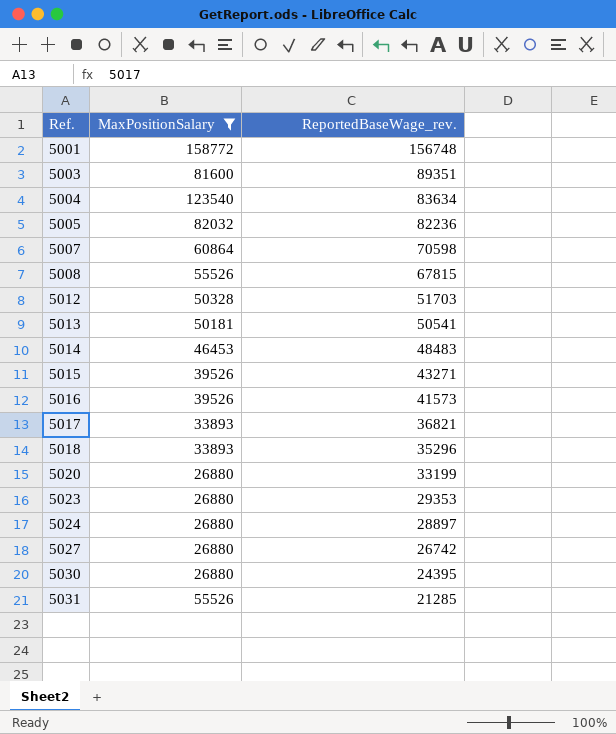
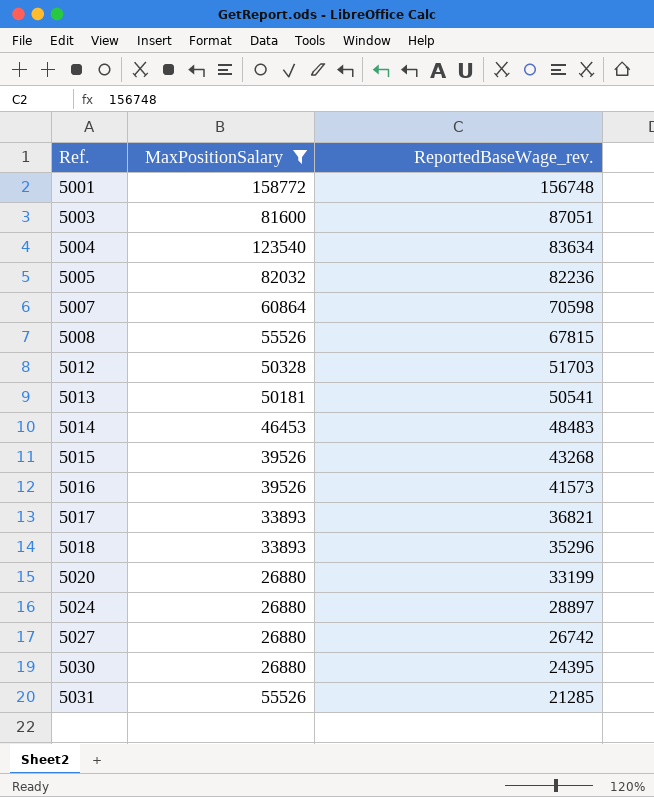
row 5023: 26880 | 29353 -> none
5003 | ReportedBaseWage_rev.: 89351 -> 87051
5015 | ReportedBaseWage_rev.: 43271 -> 43268

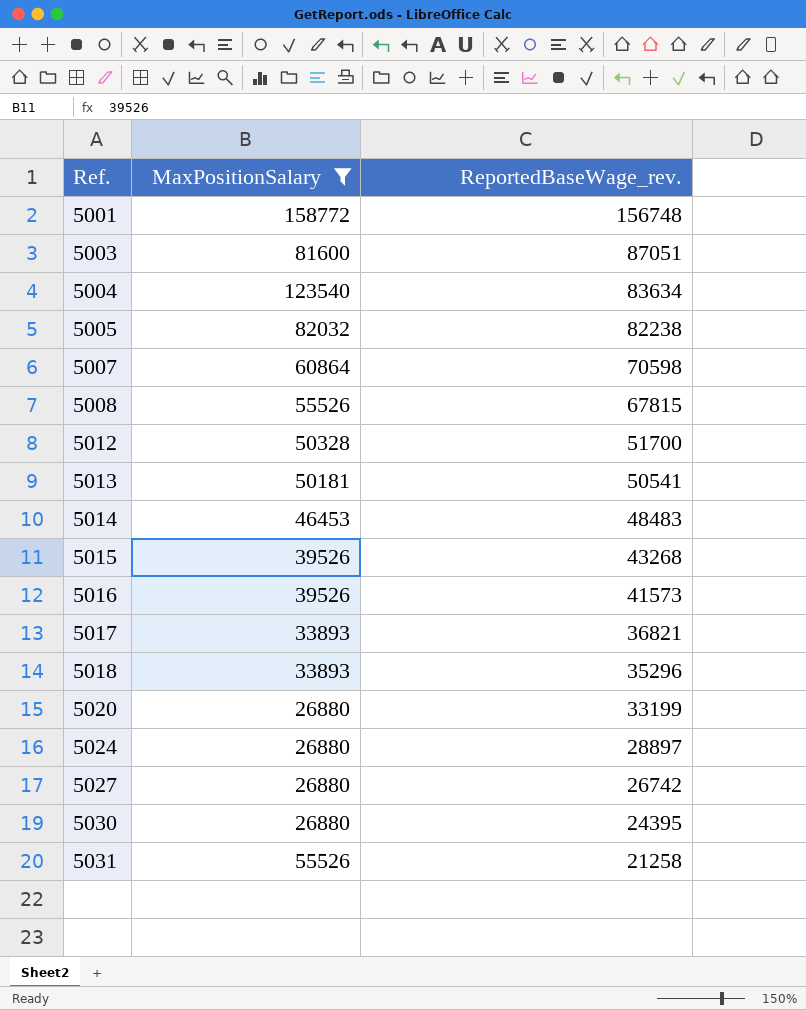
5005 | ReportedBaseWage_rev.: 82236 -> 82238
5012 | ReportedBaseWage_rev.: 51703 -> 51700
5031 | ReportedBaseWage_rev.: 21285 -> 21258

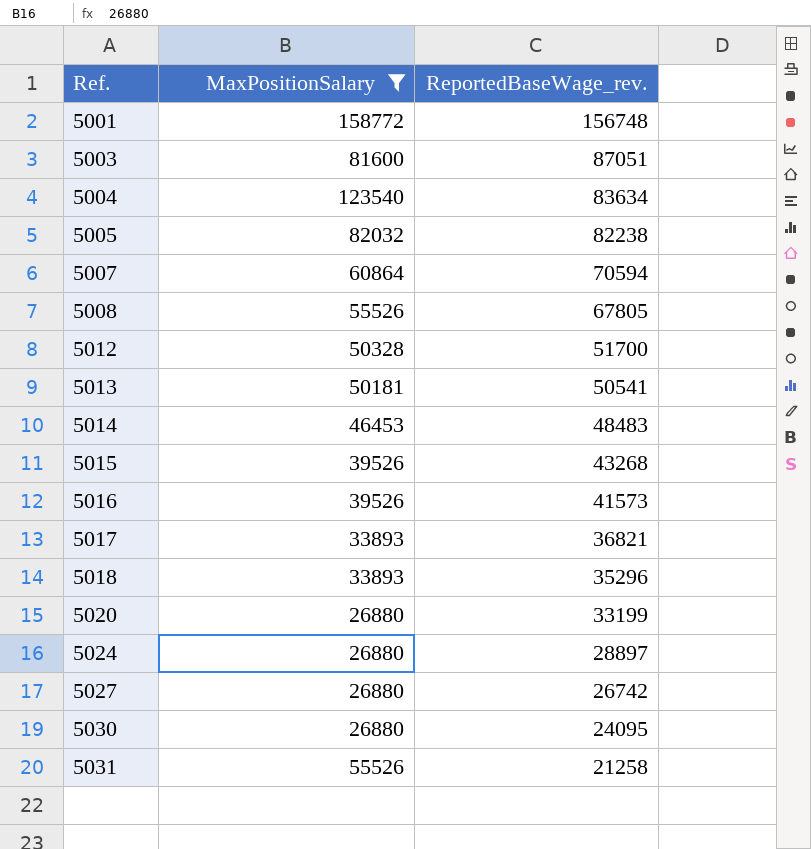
5007 | ReportedBaseWage_rev.: 70598 -> 70594
5008 | ReportedBaseWage_rev.: 67815 -> 67805
5030 | ReportedBaseWage_rev.: 24395 -> 24095

